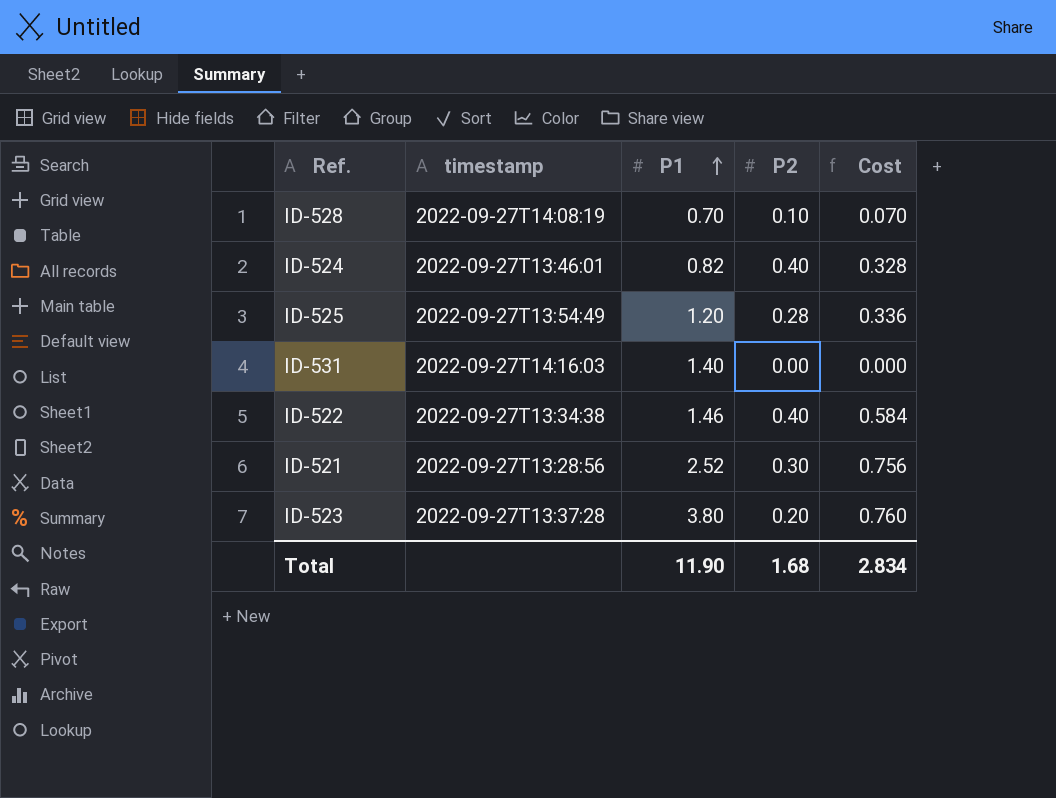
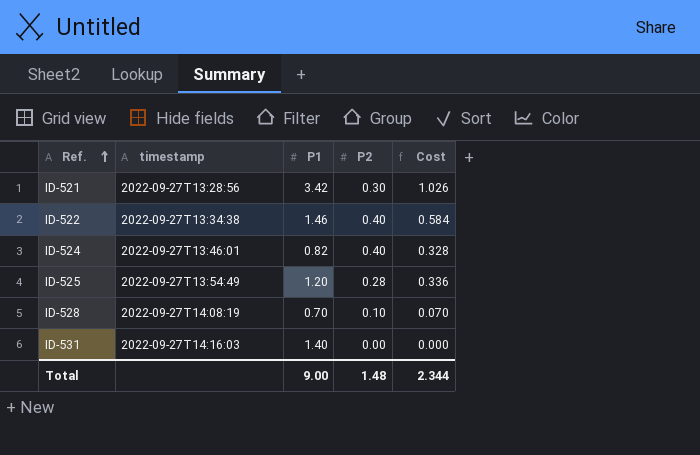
row order: P1 ascending -> Ref. ascending
row ID-523: 2022-09-27T13:37:28 | 3.80 | 0.20 | 0.760 -> none
ID-521 | P1: 2.52 -> 3.42
ID-521 | Cost: 0.756 -> 1.026
Total | P1: 11.90 -> 9.00
Total | P2: 1.68 -> 1.48
Total | Cost: 2.834 -> 2.344

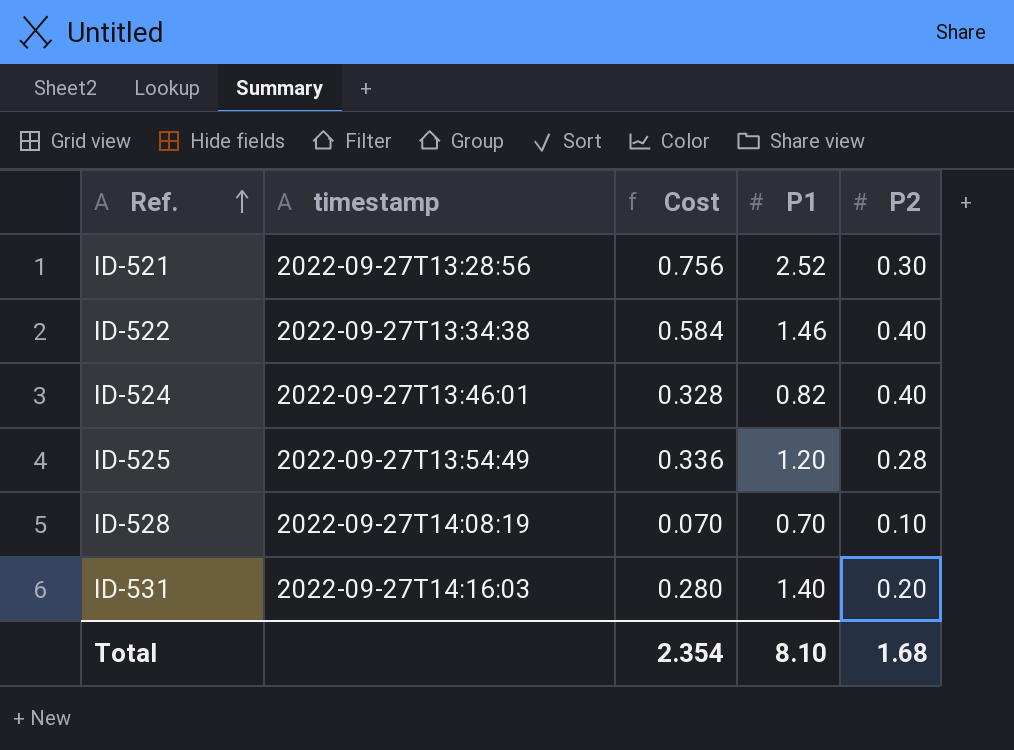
column Cost | position: 5 -> 3
ID-521 | Cost: 1.026 -> 0.756
ID-521 | P1: 3.42 -> 2.52
ID-531 | Cost: 0.000 -> 0.280
ID-531 | P2: 0.00 -> 0.20
Total | Cost: 2.344 -> 2.354
Total | P1: 9.00 -> 8.10
Total | P2: 1.48 -> 1.68

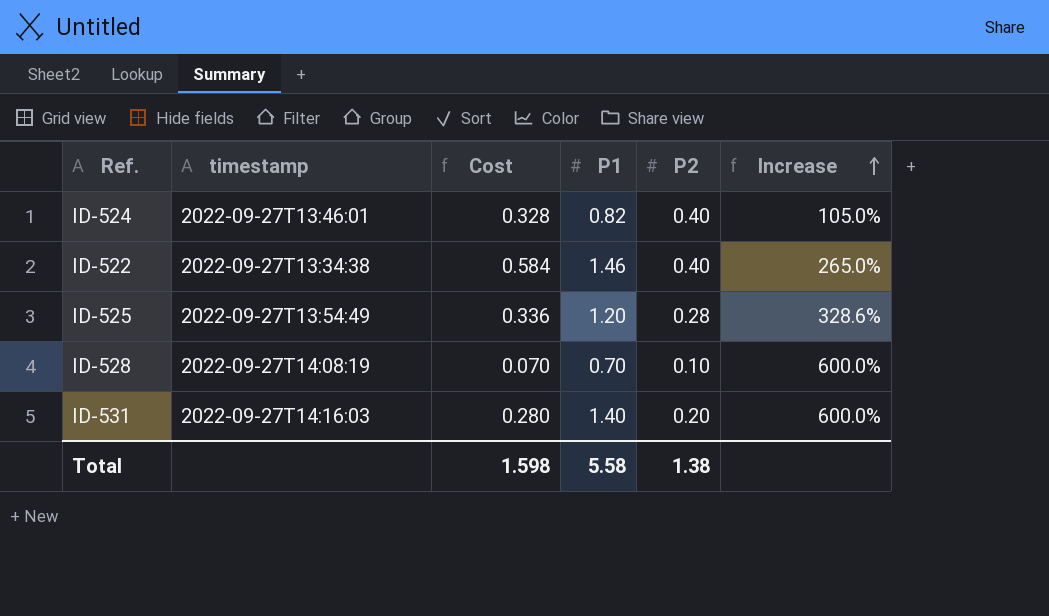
row order: Ref. ascending -> Increase ascending
column Increase | formula: none -> ([P1] - [P2]) / [P2]
row ID-521: 2022-09-27T13:28:56 | 0.756 | 2.52 | 0.30 -> none
Total | Cost: 2.354 -> 1.598
Total | P1: 8.10 -> 5.58
Total | P2: 1.68 -> 1.38

